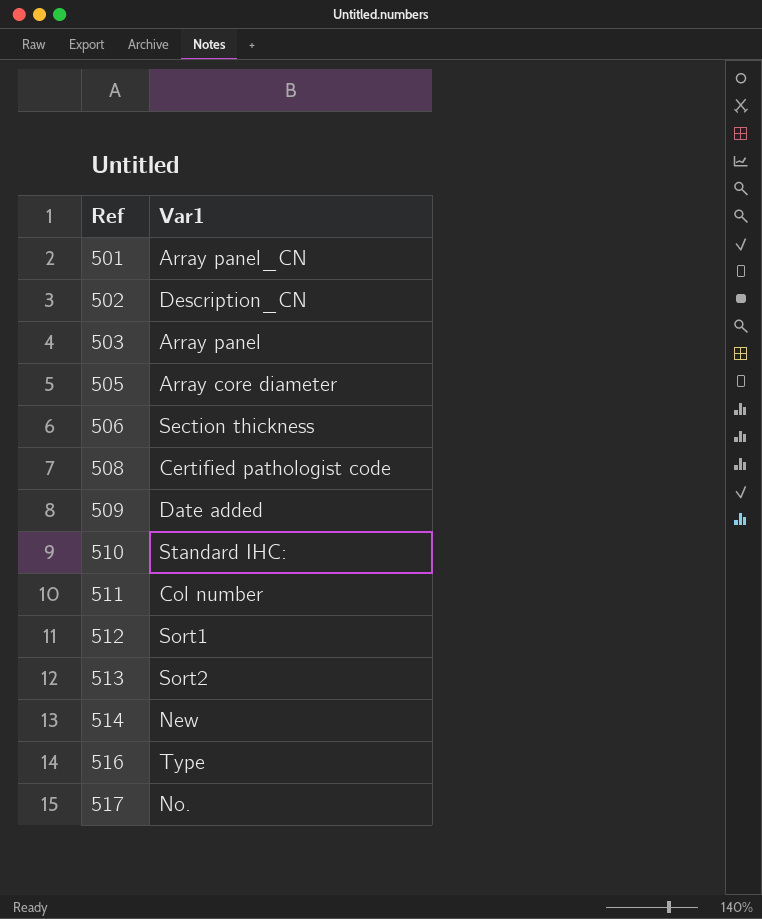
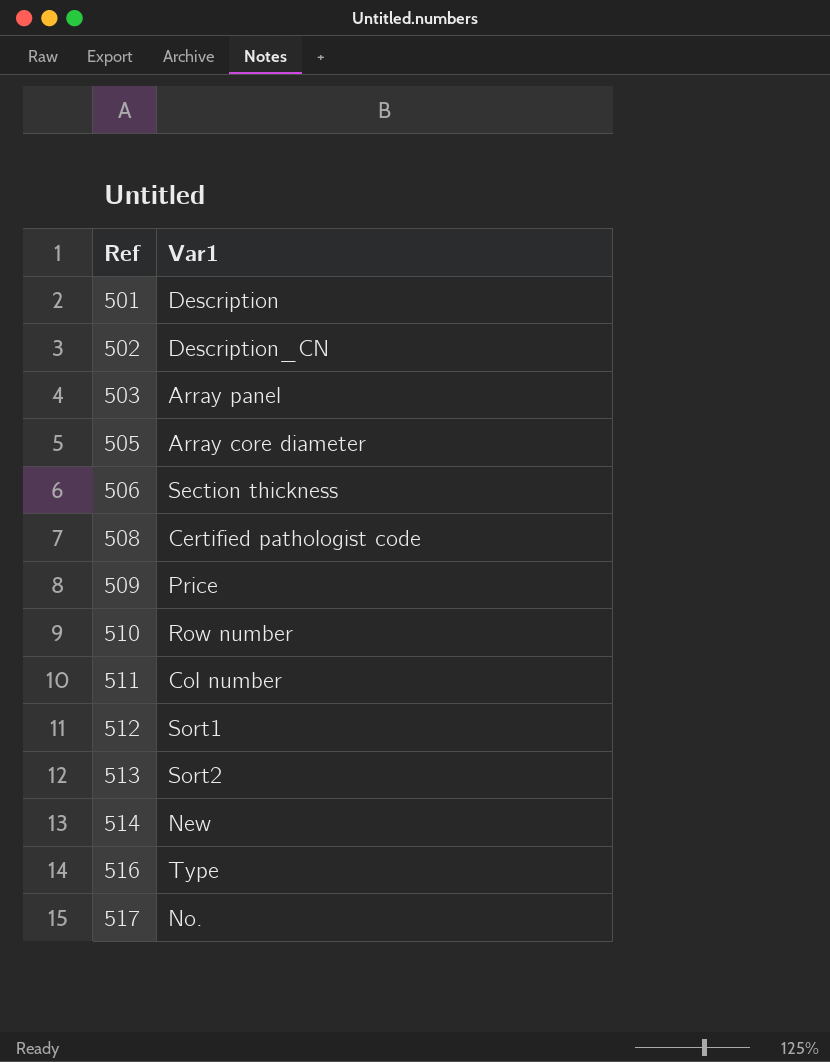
501 | Var1: Array panel_CN -> Description
509 | Var1: Date added -> Price
510 | Var1: Standard IHC: -> Row number

